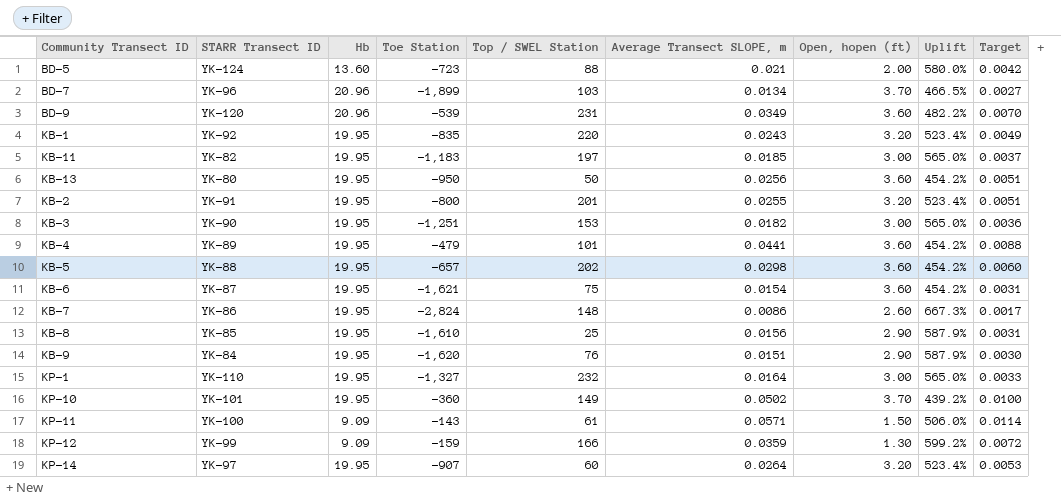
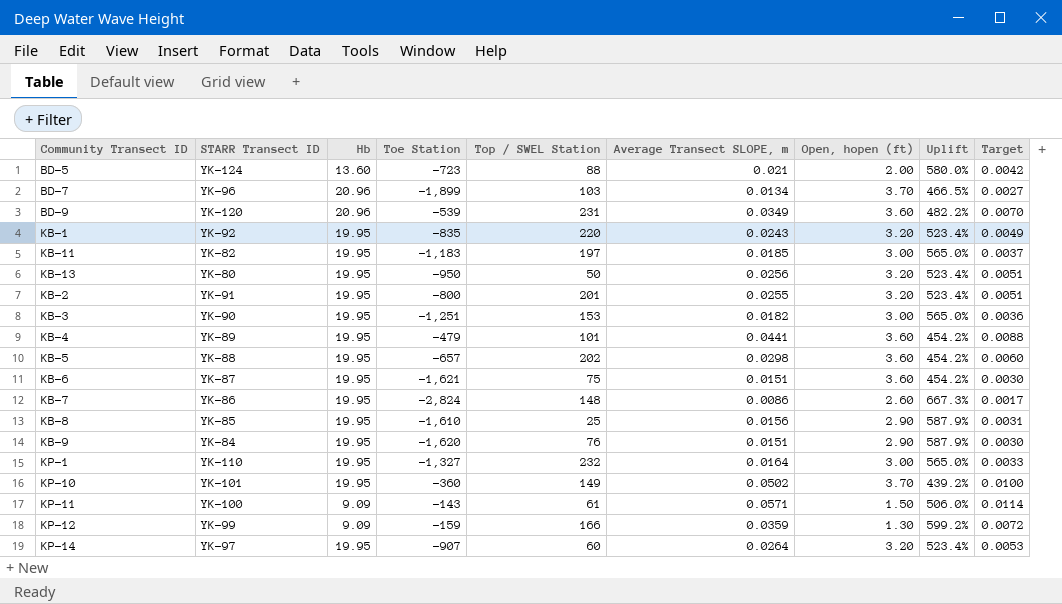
KB-13 | Open, hopen (ft): 3.60 -> 3.20
KB-13 | Uplift: 454.2% -> 523.4%
KB-6 | Average Transect SLOPE, m: 0.0154 -> 0.0151
KB-6 | Target: 0.0031 -> 0.0030

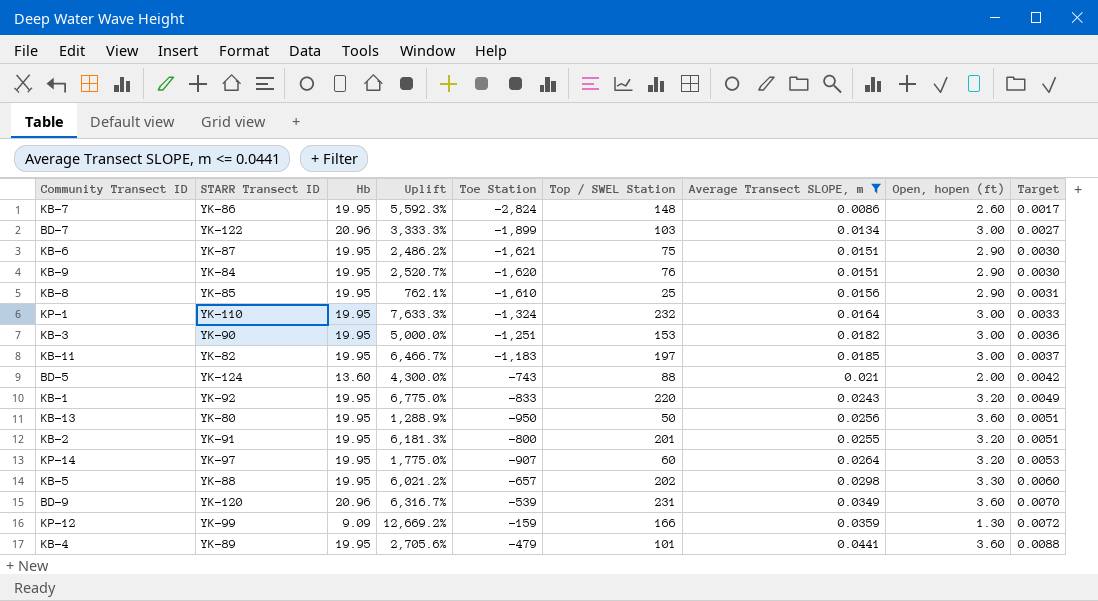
filter: none -> Average Transect SLOPE, m <= 0.0441
row order: none -> Target ascending
column Uplift | formula: ([Hb] - [Open, hopen (ft)]) / [Open, hopen (ft)] -> ([Top / SWEL Station] - [Open, hopen (ft)]) / [Open, hopen (ft)]
column Uplift | position: 8 -> 4
BD-7 | STARR Transect ID: YK-96 -> YK-122
BD-7 | Open, hopen (ft): 3.70 -> 3.00
KB-6 | Open, hopen (ft): 3.60 -> 2.90
KP-1 | Toe Station: -1,327 -> -1,324
BD-5 | Toe Station: -723 -> -743
KB-1 | Toe Station: -835 -> -833
KB-13 | Open, hopen (ft): 3.20 -> 3.60
KB-5 | Open, hopen (ft): 3.60 -> 3.30

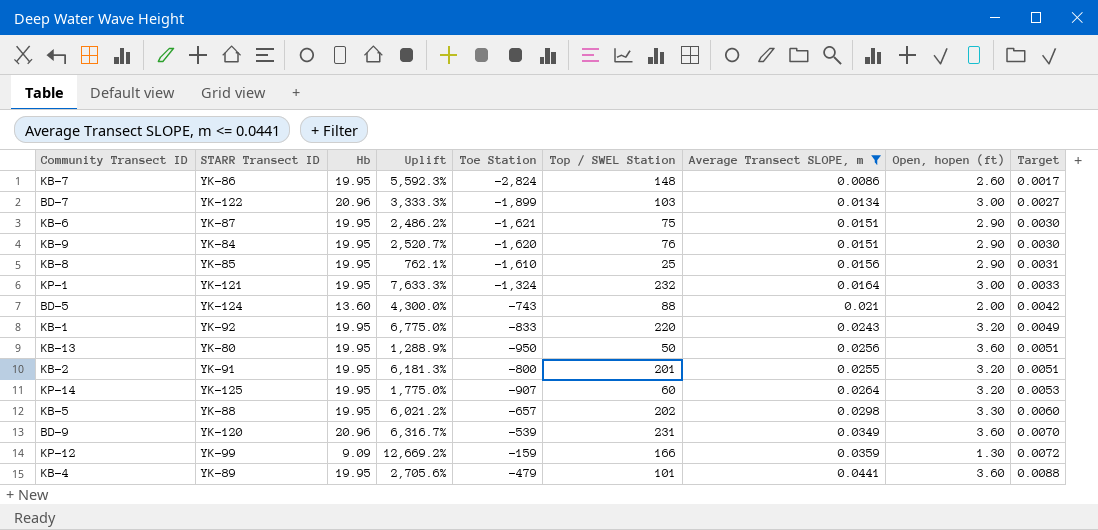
row KB-3: YK-90 | 19.95 | 5,000.0% | -1,251 | 153 | 0.0182 | 3.00 | 0.0036 -> none
row KB-11: YK-82 | 19.95 | 6,466.7% | -1,183 | 197 | 0.0185 | 3.00 | 0.0037 -> none
KP-1 | STARR Transect ID: YK-110 -> YK-121
KP-14 | STARR Transect ID: YK-97 -> YK-125

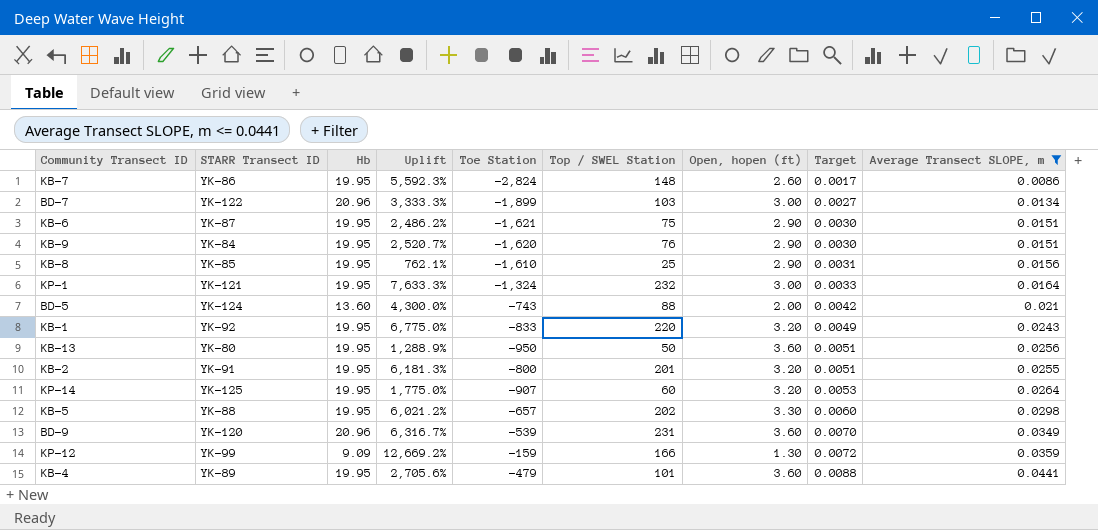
column Average Transect SLOPE, m | position: 7 -> 9

